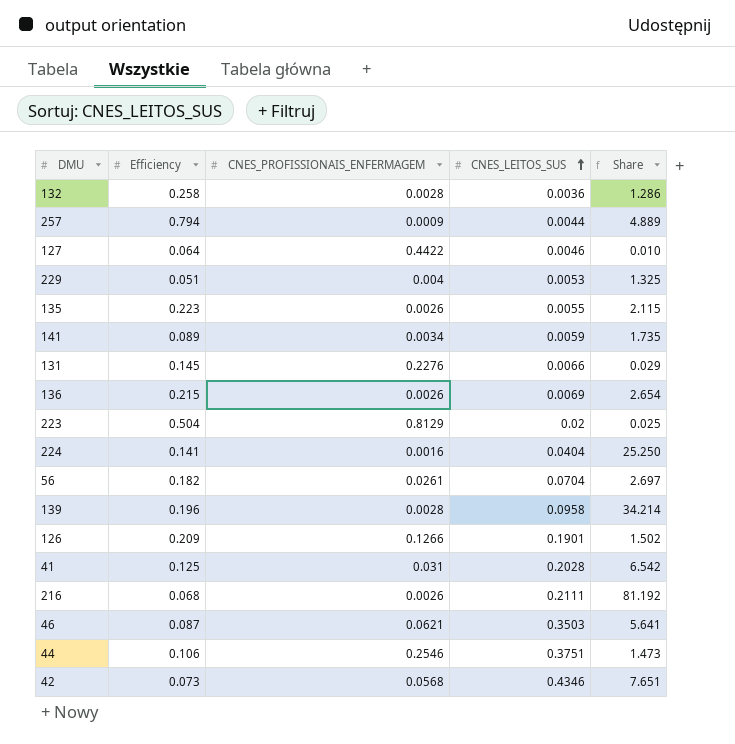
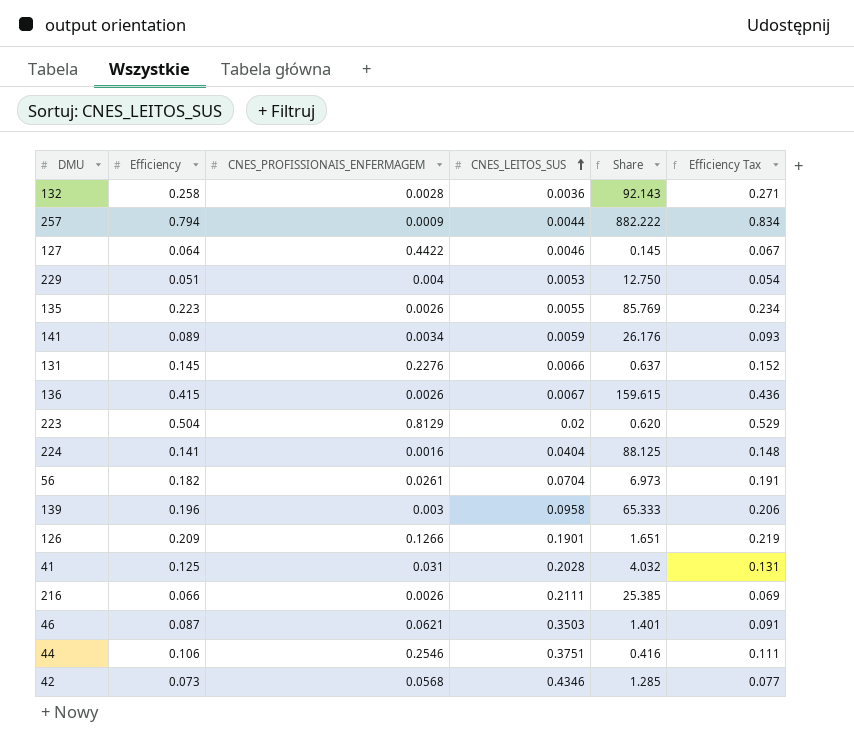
column Share | formula: [CNES_LEITOS_SUS] / [CNES_PROFISSIONAIS_ENFERMAGEM] -> [Efficiency] / [CNES_PROFISSIONAIS_ENFERMAGEM]
column Efficiency Tax | formula: none -> [Efficiency] * 1.05
136 | Efficiency: 0.215 -> 0.415
136 | CNES_LEITOS_SUS: 0.0069 -> 0.0067
139 | CNES_PROFISSIONAIS_ENFERMAGEM: 0.0028 -> 0.003
216 | Efficiency: 0.068 -> 0.066

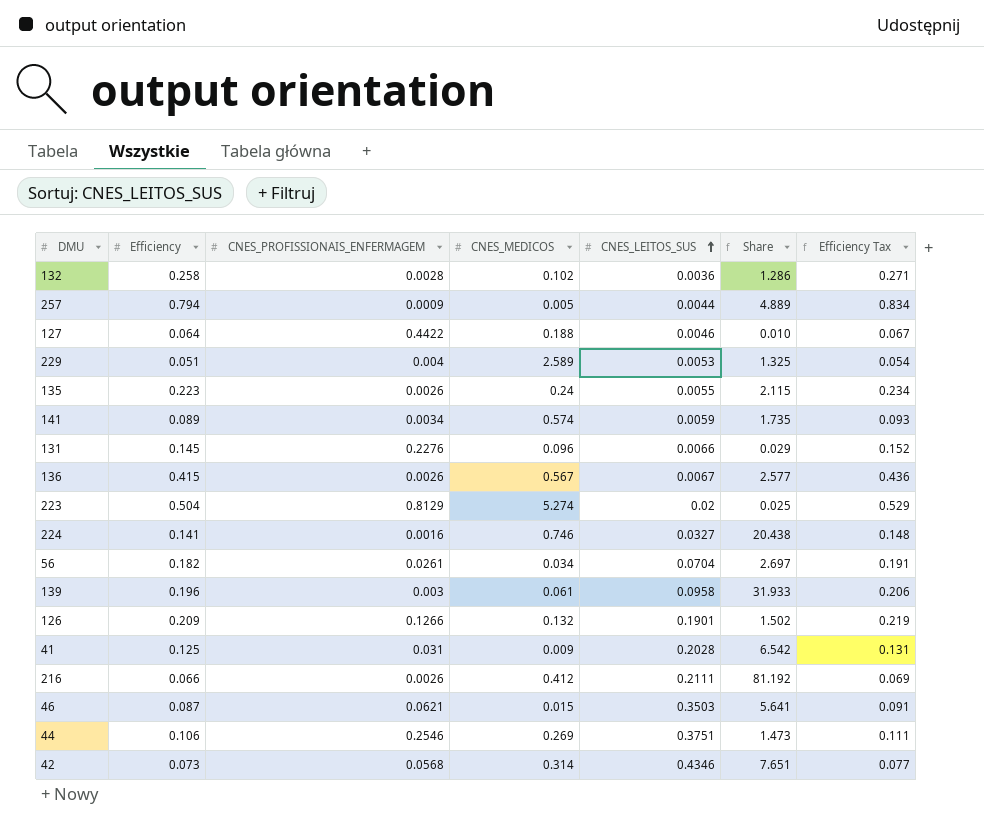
column CNES_MEDICOS | position: none -> 4
column Share | formula: [Efficiency] / [CNES_PROFISSIONAIS_ENFERMAGEM] -> [CNES_LEITOS_SUS] / [CNES_PROFISSIONAIS_ENFERMAGEM]
224 | CNES_LEITOS_SUS: 0.0404 -> 0.0327

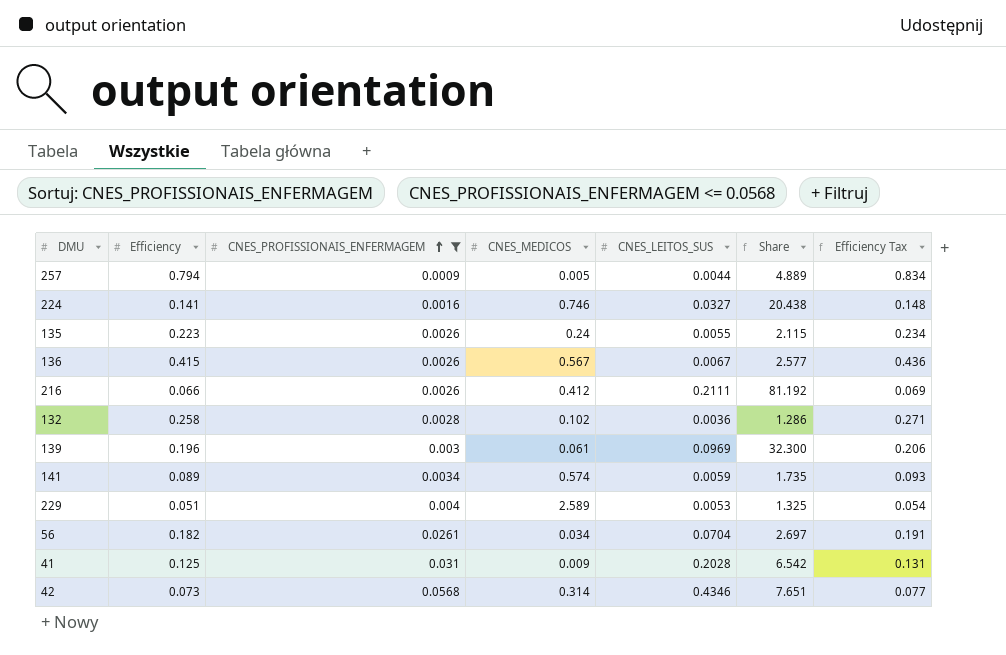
filter: none -> CNES_PROFISSIONAIS_ENFERMAGEM <= 0.0568
row order: CNES_LEITOS_SUS ascending -> CNES_PROFISSIONAIS_ENFERMAGEM ascending
139 | CNES_LEITOS_SUS: 0.0958 -> 0.0969
139 | Share: 31.933 -> 32.300

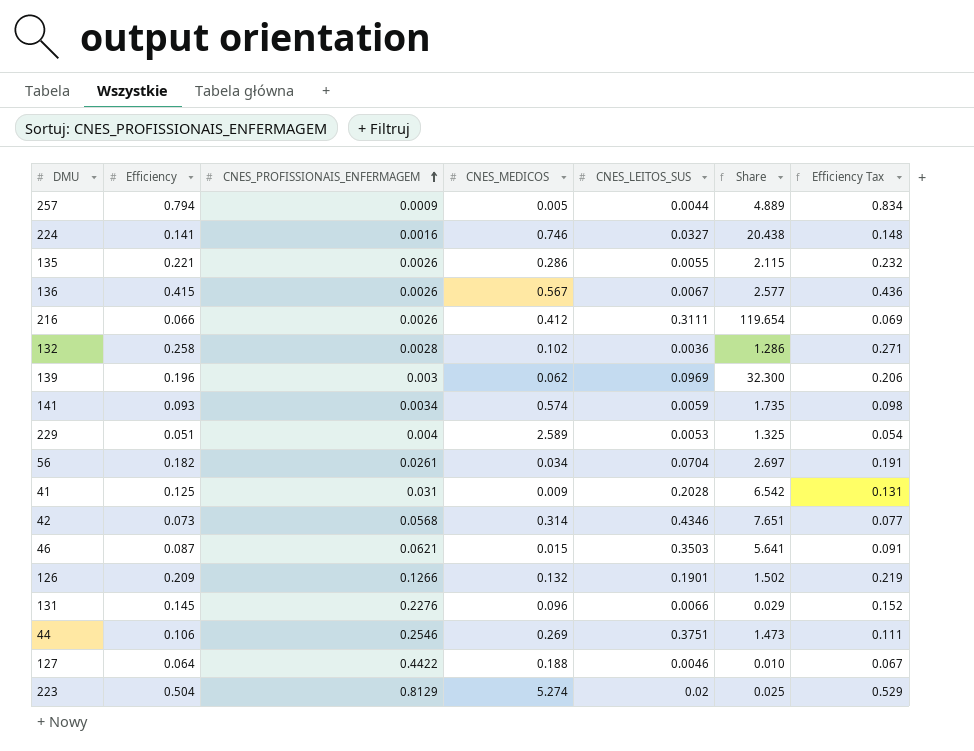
filter: CNES_PROFISSIONAIS_ENFERMAGEM <= 0.0568 -> none
135 | Efficiency: 0.223 -> 0.221
135 | CNES_MEDICOS: 0.24 -> 0.286
135 | Efficiency Tax: 0.234 -> 0.232
216 | CNES_LEITOS_SUS: 0.2111 -> 0.3111
216 | Share: 81.192 -> 119.654
139 | CNES_MEDICOS: 0.061 -> 0.062
141 | Efficiency: 0.089 -> 0.093
141 | Efficiency Tax: 0.093 -> 0.098

